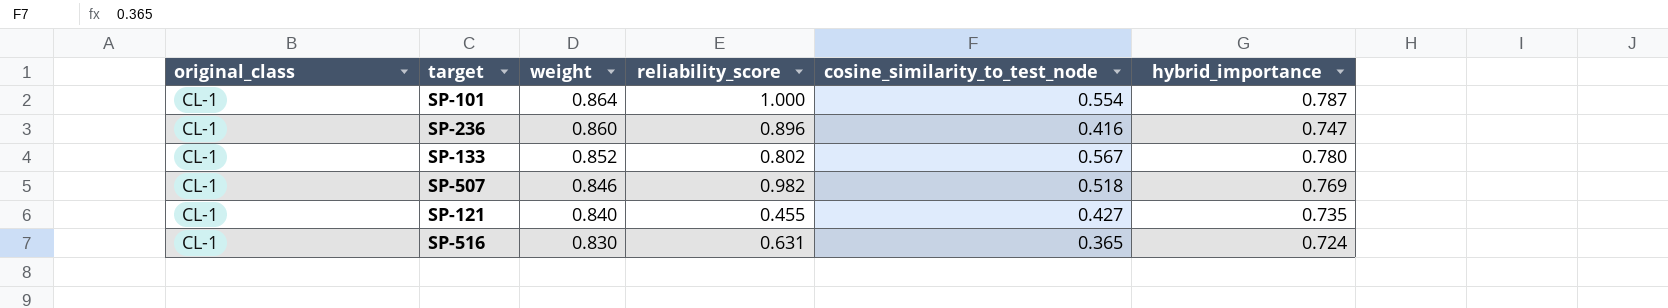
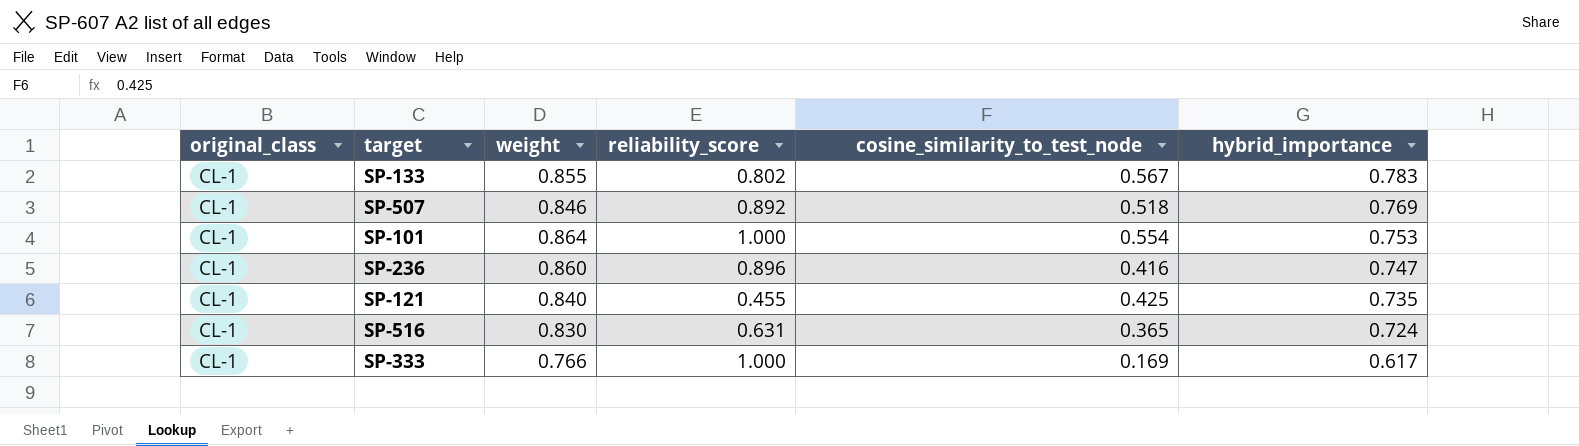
row order: weight descending -> hybrid_importance descending
SP-133 | weight: 0.852 -> 0.855
SP-133 | hybrid_importance: 0.780 -> 0.783
SP-507 | reliability_score: 0.982 -> 0.892
SP-101 | hybrid_importance: 0.787 -> 0.753
SP-121 | cosine_similarity_to_test_node: 0.427 -> 0.425
row SP-333: none -> CL-1 | 0.766 | 1.000 | 0.169 | 0.617

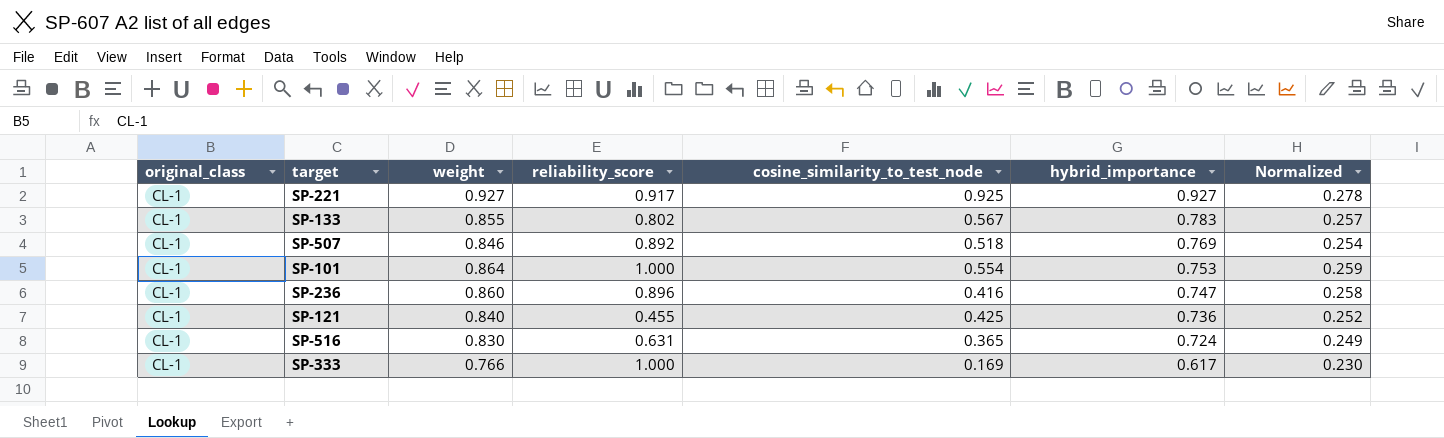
column Normalized | formula: none -> [weight] * 0.3
row SP-221: none -> CL-1 | 0.927 | 0.917 | 0.925 | 0.927 | 0.278
SP-121 | hybrid_importance: 0.735 -> 0.736

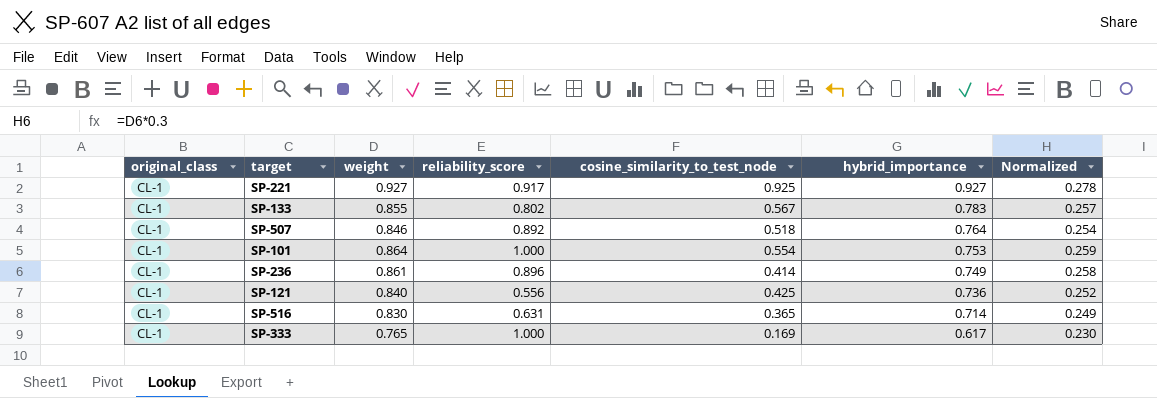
SP-507 | hybrid_importance: 0.769 -> 0.764
SP-236 | weight: 0.860 -> 0.861
SP-236 | cosine_similarity_to_test_node: 0.416 -> 0.414
SP-236 | hybrid_importance: 0.747 -> 0.749
SP-121 | reliability_score: 0.455 -> 0.556
SP-516 | hybrid_importance: 0.724 -> 0.714
SP-333 | weight: 0.766 -> 0.765

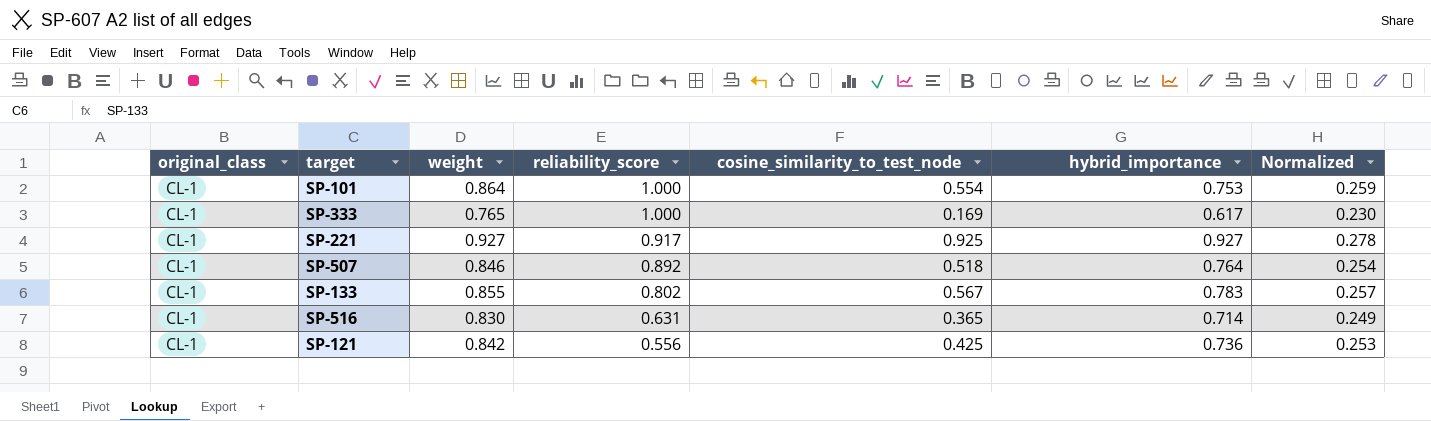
row order: hybrid_importance descending -> reliability_score descending
row SP-236: CL-1 | 0.861 | 0.896 | 0.414 | 0.749 | 0.258 -> none
SP-121 | weight: 0.840 -> 0.842
SP-121 | Normalized: 0.252 -> 0.253

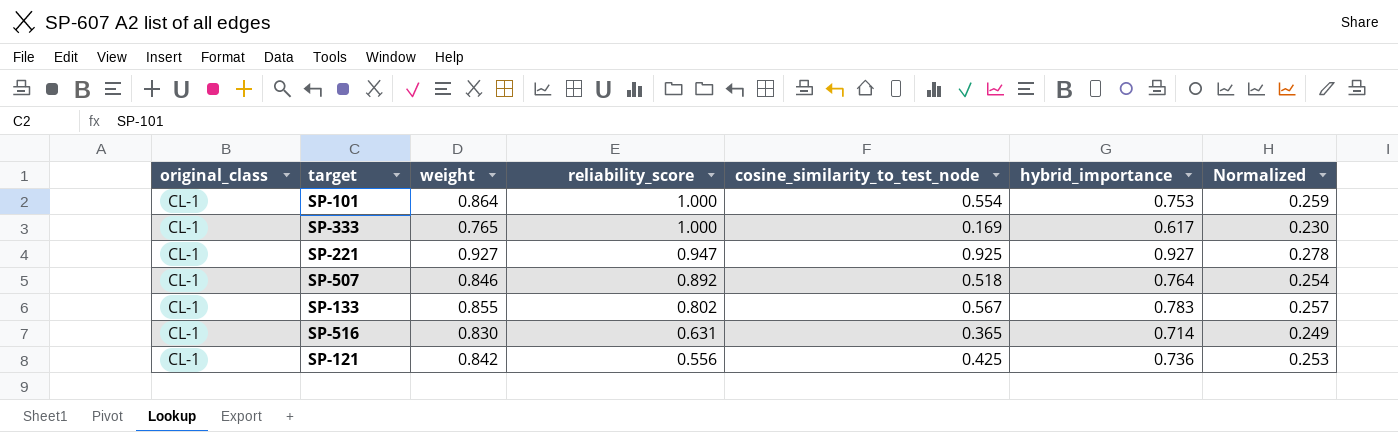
SP-221 | reliability_score: 0.917 -> 0.947

